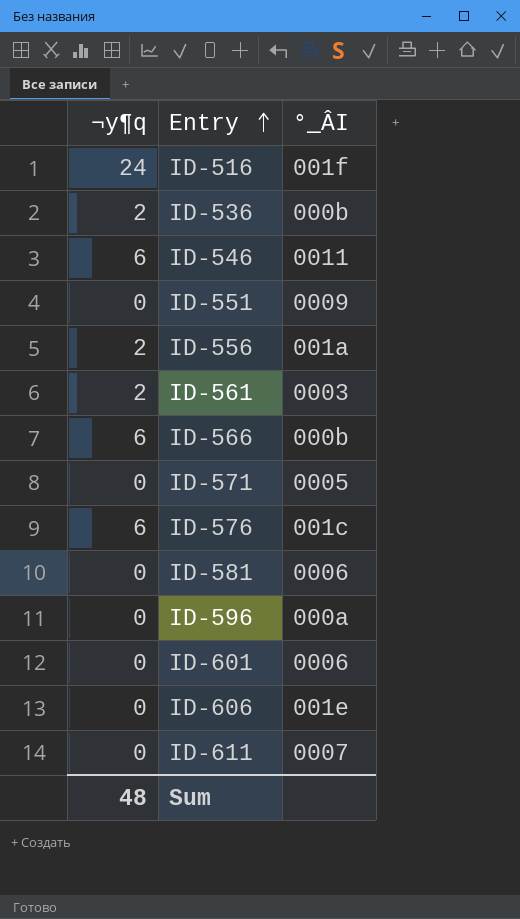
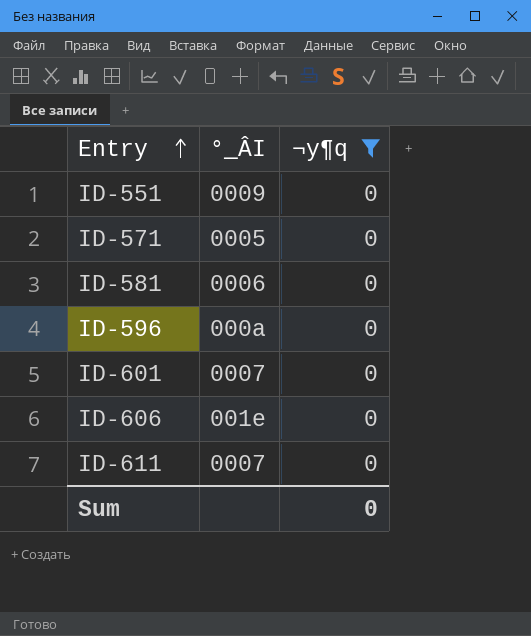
filter: none -> ¬y¶q = 0
column ¬y¶q | position: 1 -> 3
ID-601 | °_ÂI: 0006 -> 0007
Sum | ¬y¶q: 48 -> 0

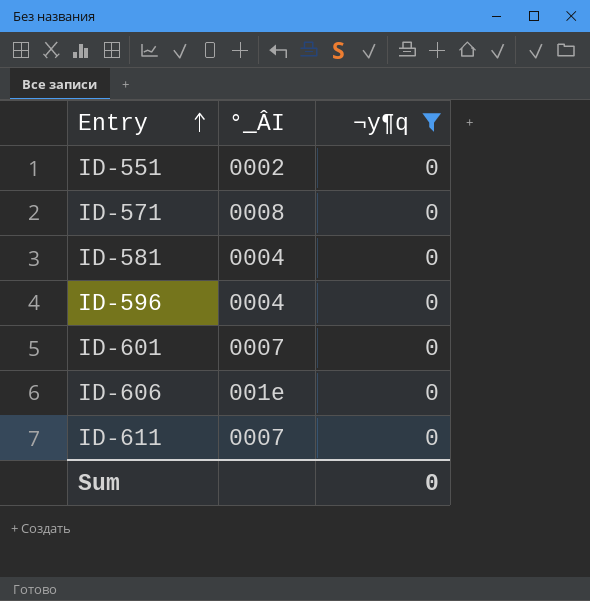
ID-551 | °_ÂI: 0009 -> 0002
ID-571 | °_ÂI: 0005 -> 0008
ID-581 | °_ÂI: 0006 -> 0004
ID-596 | °_ÂI: 000a -> 0004

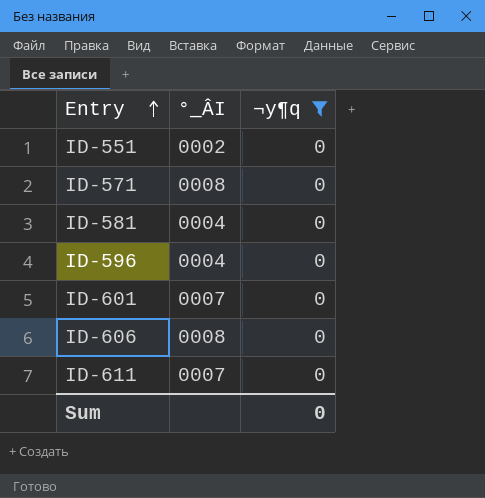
ID-606 | °_ÂI: 001e -> 0008

